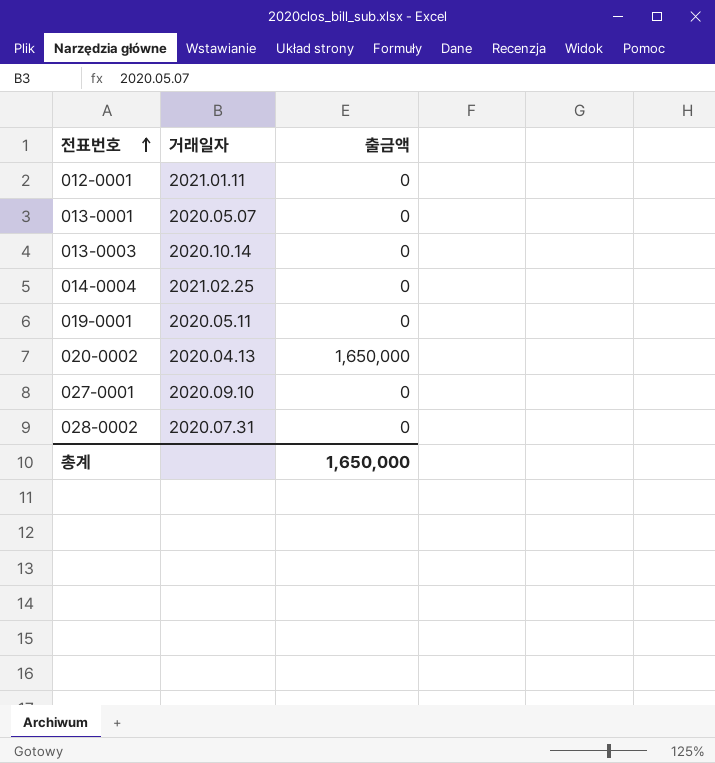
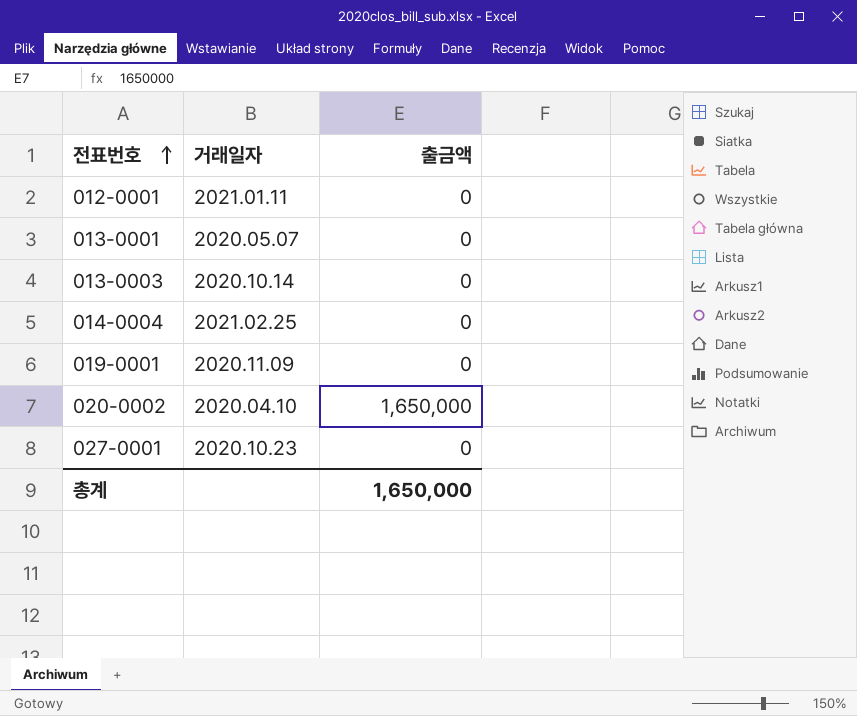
row 028-0002: 2020.07.31 | 0 -> none
019-0001 | 거래일자: 2020.05.11 -> 2020.11.09
020-0002 | 거래일자: 2020.04.13 -> 2020.04.10
027-0001 | 거래일자: 2020.09.10 -> 2020.10.23

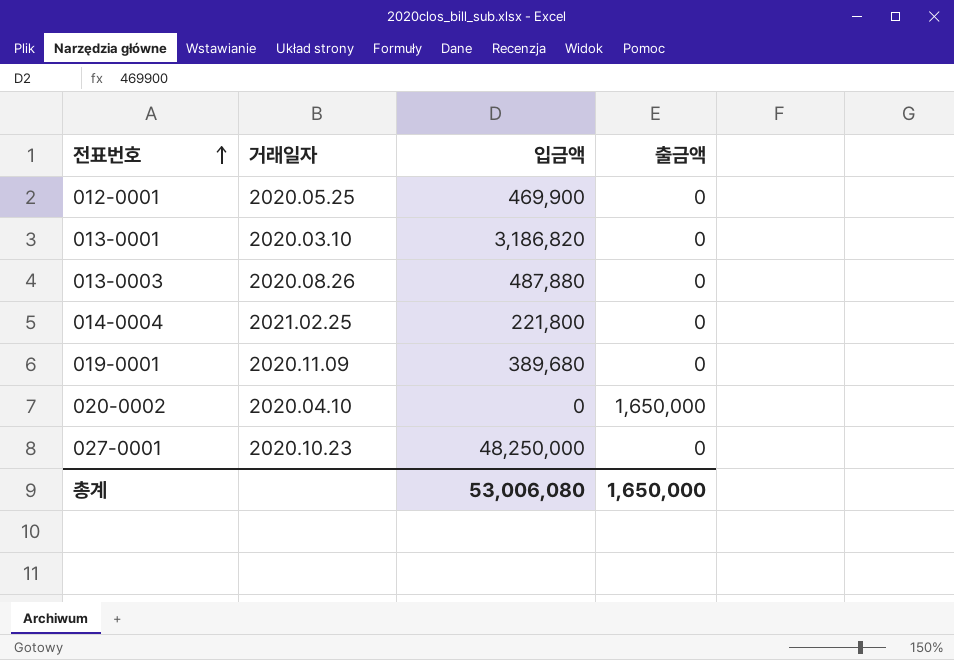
column 입금액 | position: none -> 3
012-0001 | 거래일자: 2021.01.11 -> 2020.05.25
013-0001 | 거래일자: 2020.05.07 -> 2020.03.10
013-0003 | 거래일자: 2020.10.14 -> 2020.08.26

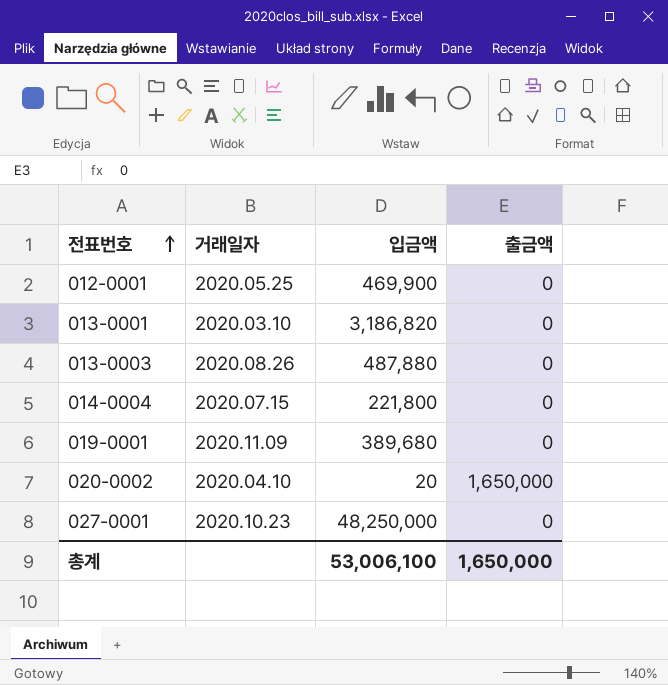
014-0004 | 거래일자: 2021.02.25 -> 2020.07.15
020-0002 | 입금액: 0 -> 20
총계 | 입금액: 53,006,080 -> 53,006,100

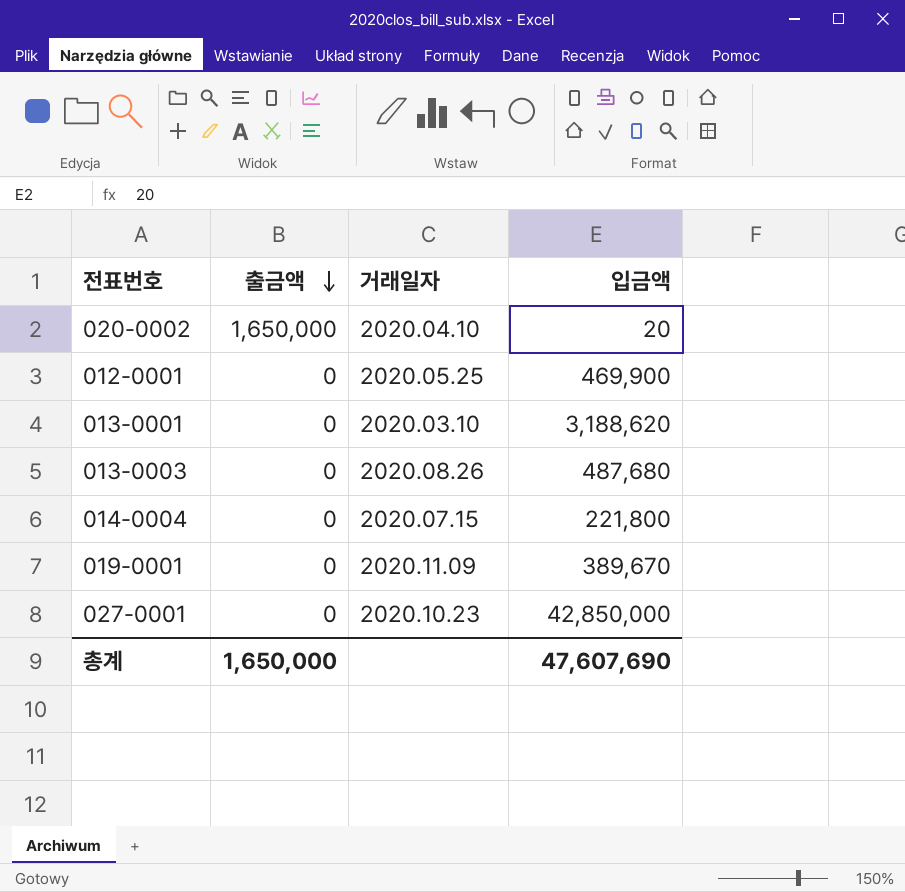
row order: 전표번호 ascending -> 출금액 descending
column 출금액 | position: 4 -> 2
013-0001 | 입금액: 3,186,820 -> 3,188,620
013-0003 | 입금액: 487,880 -> 487,680
019-0001 | 입금액: 389,680 -> 389,670
027-0001 | 입금액: 48,250,000 -> 42,850,000
총계 | 입금액: 53,006,100 -> 47,607,690

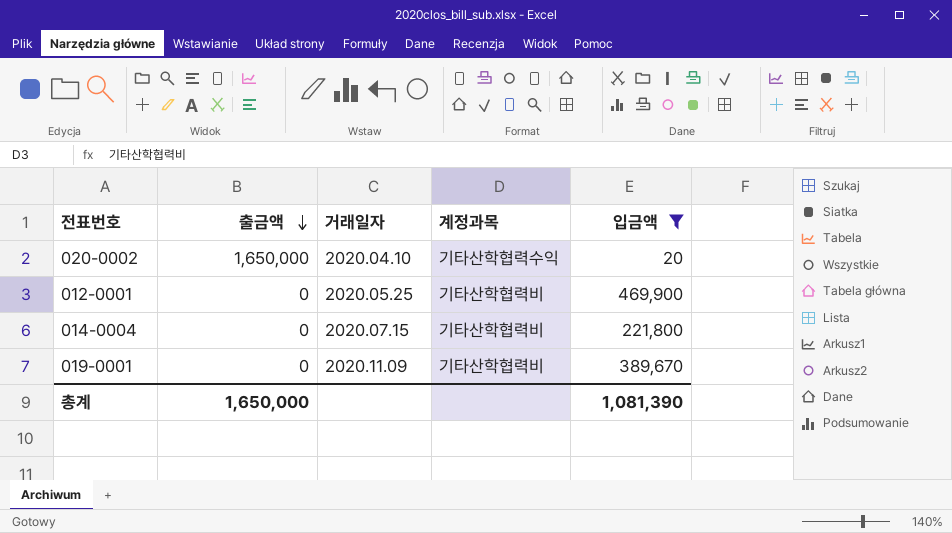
filter: none -> 입금액 <= 469,900
column 계정과목 | position: none -> 4
총계 | 입금액: 47,607,690 -> 1,081,390

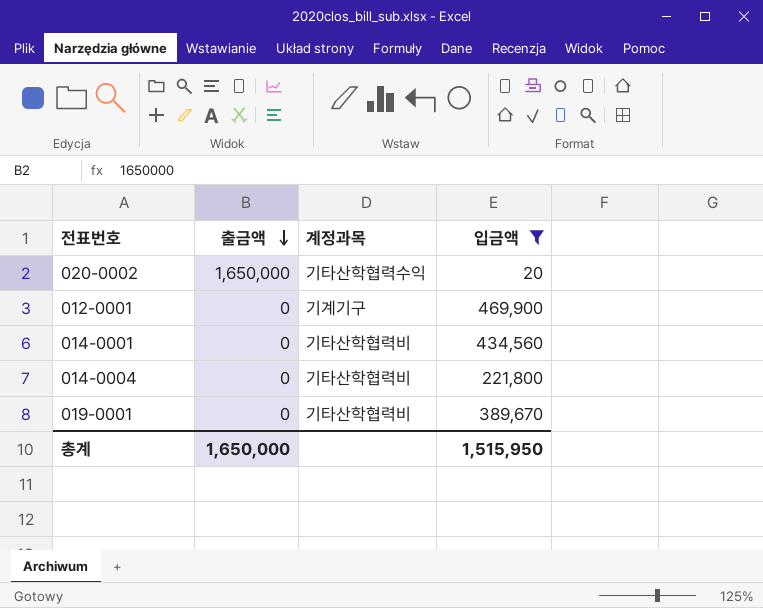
column 거래일자 | position: 3 -> none
012-0001 | 계정과목: 기타산학협력비 -> 기계기구
row 014-0001: none -> 0 | 기타산학협력비 | 434,560
총계 | 입금액: 1,081,390 -> 1,515,950

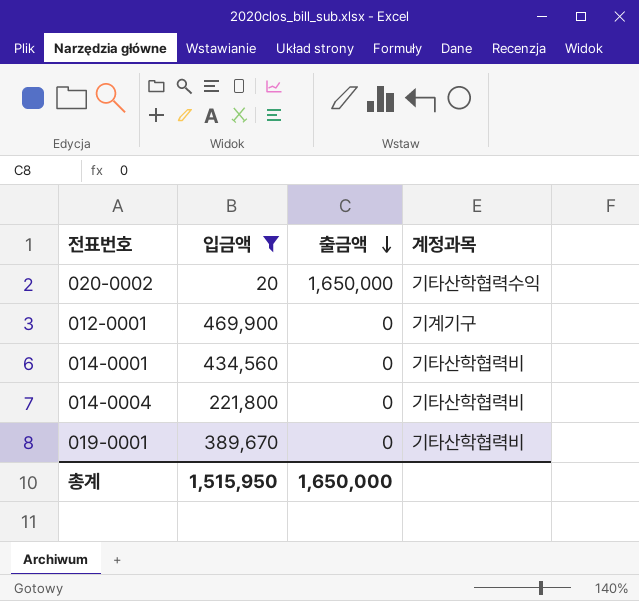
column 입금액 | position: 4 -> 2

